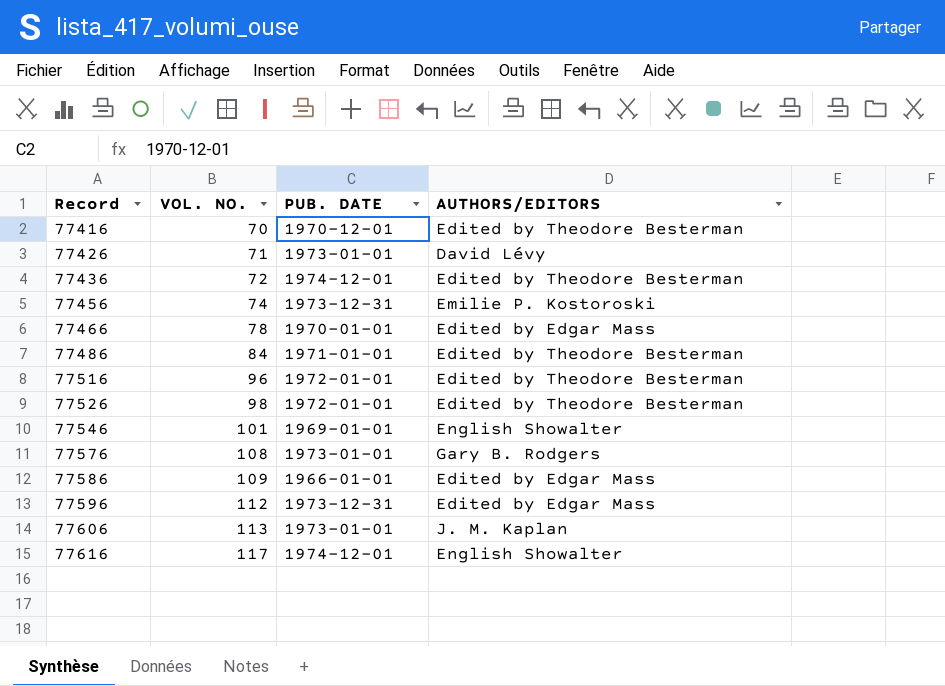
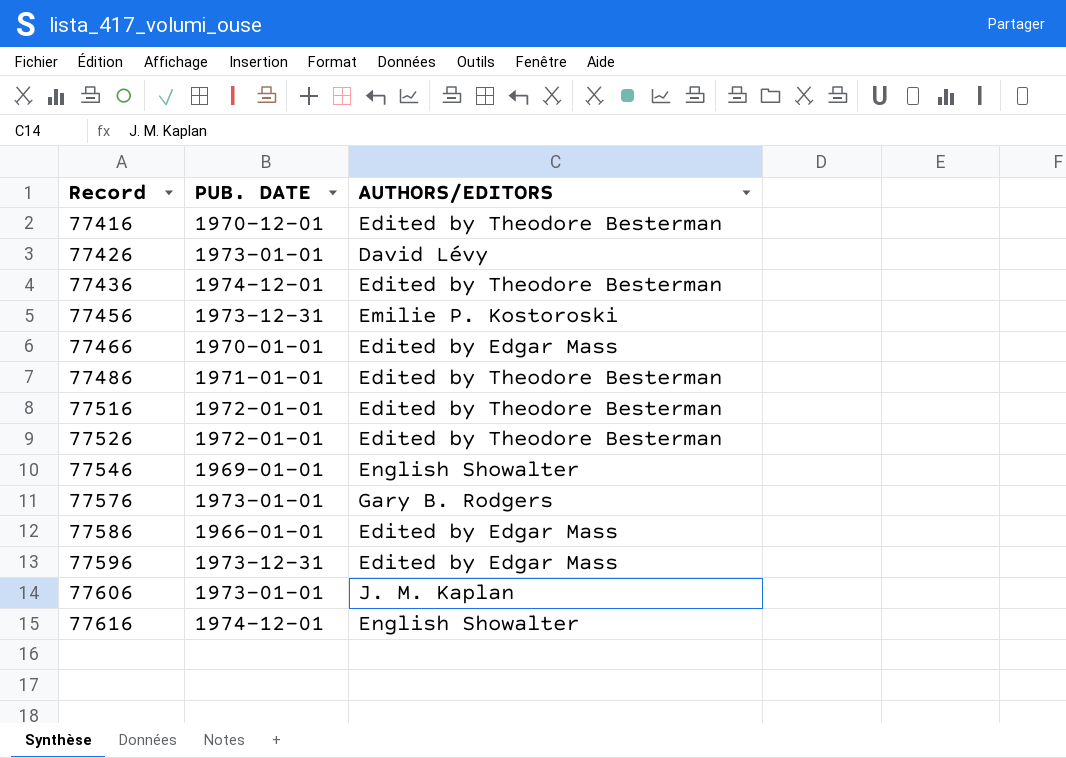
column VOL. NO. | position: 2 -> none

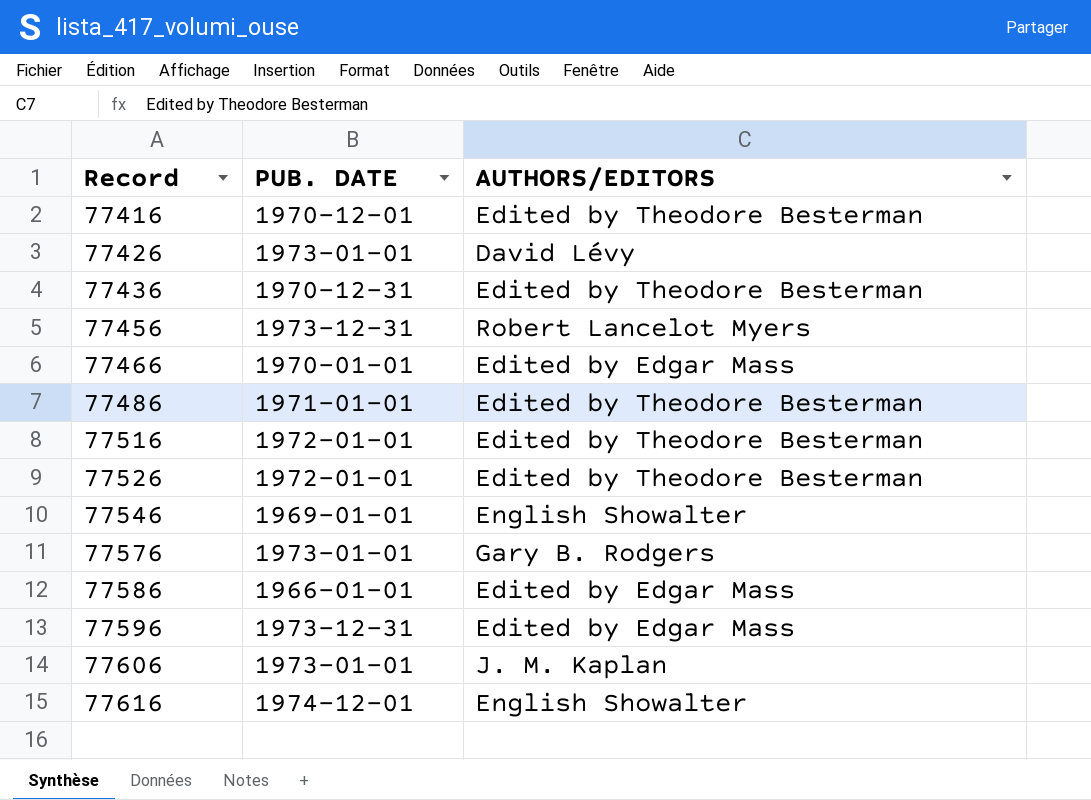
77436 | PUB. DATE: 1974-12-01 -> 1970-12-31
77456 | AUTHORS/EDITORS: Emilie P. Kostoroski -> Robert Lancelot Myers

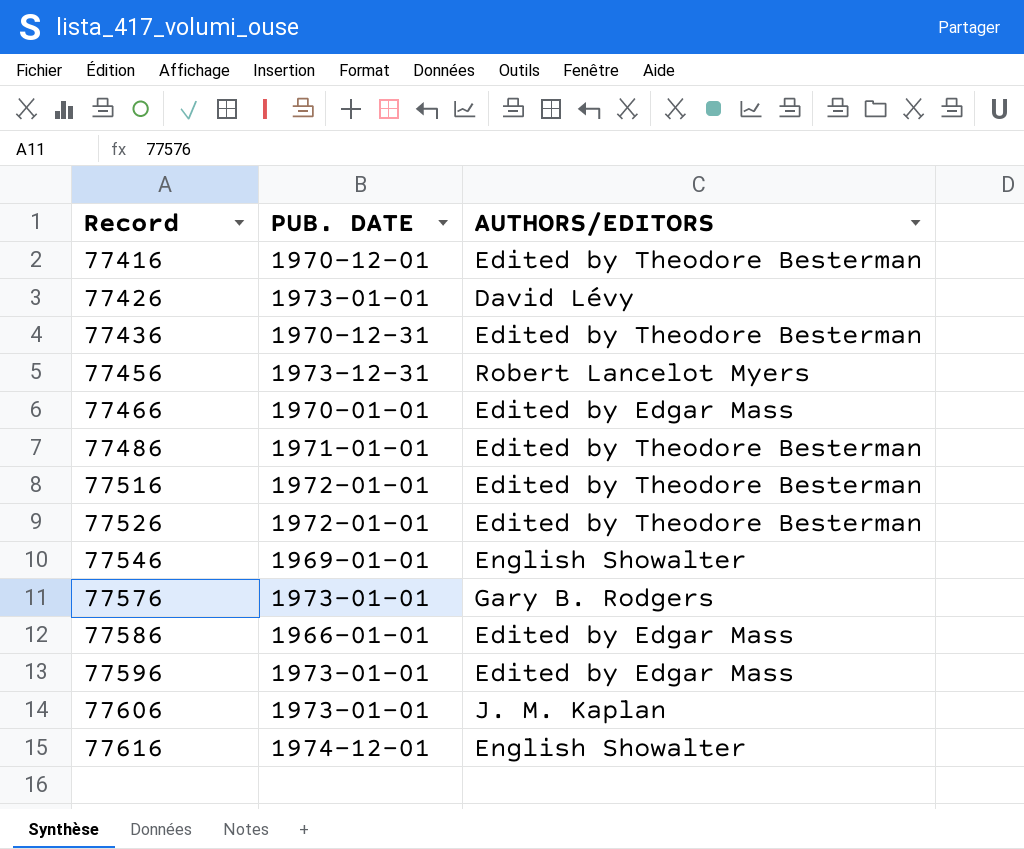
77596 | PUB. DATE: 1973-12-31 -> 1973-01-01

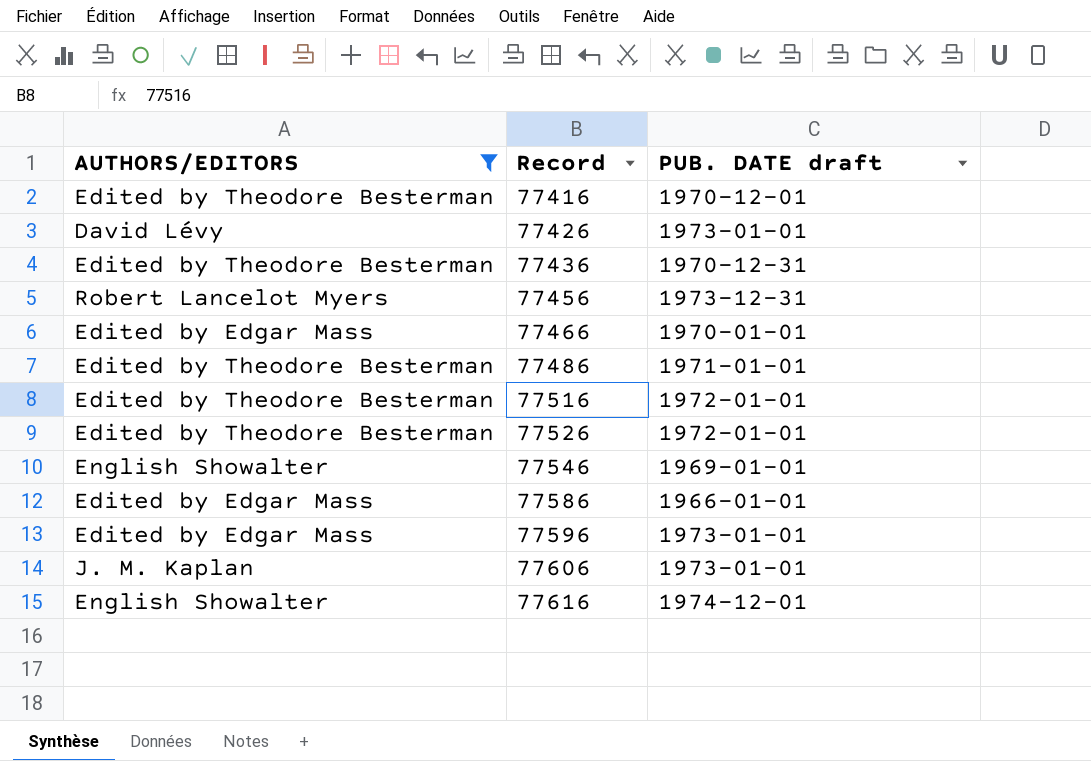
filter: none -> AUTHORS/EDITORS != Gary B. Rodgers
column AUTHORS/EDITORS | position: 3 -> 1
column name: PUB. DATE -> PUB. DATE draft

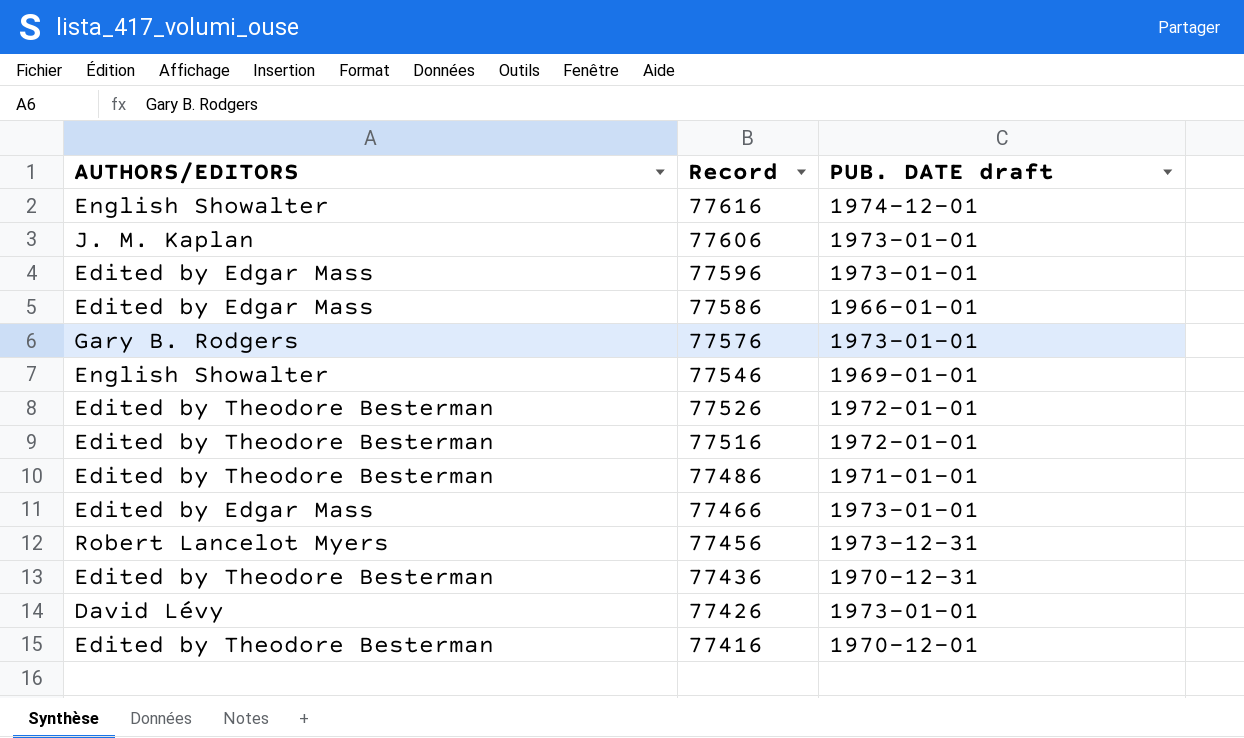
filter: AUTHORS/EDITORS != Gary B. Rodgers -> none
row order: Record ascending -> Record descending
77466 | PUB. DATE draft: 1970-01-01 -> 1973-01-01

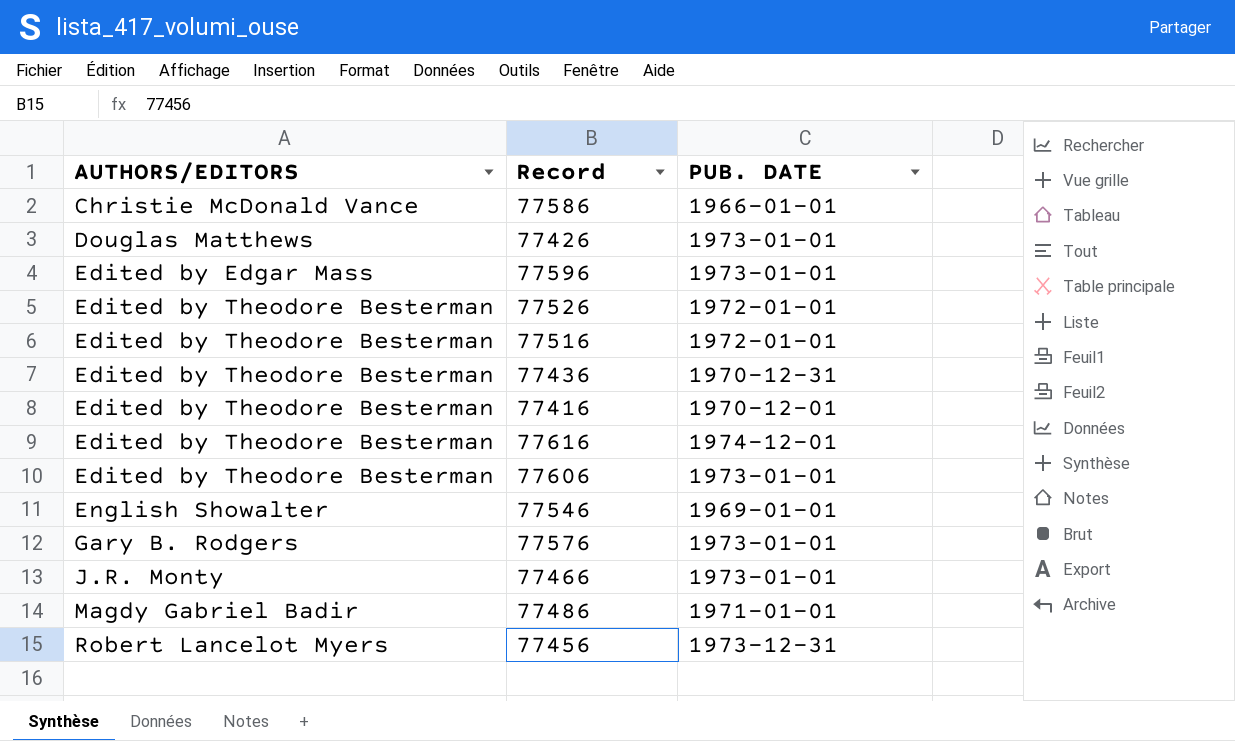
row order: Record descending -> AUTHORS/EDITORS ascending
column name: PUB. DATE draft -> PUB. DATE
77586 | AUTHORS/EDITORS: Edited by Edgar Mass -> Christie McDonald Vance
77426 | AUTHORS/EDITORS: David Lévy -> Douglas Matthews
77616 | AUTHORS/EDITORS: English Showalter -> Edited by Theodore Besterman
77606 | AUTHORS/EDITORS: J. M. Kaplan -> Edited by Theodore Besterman
77466 | AUTHORS/EDITORS: Edited by Edgar Mass -> J.R. Monty
77486 | AUTHORS/EDITORS: Edited by Theodore Besterman -> Magdy Gabriel Badir

